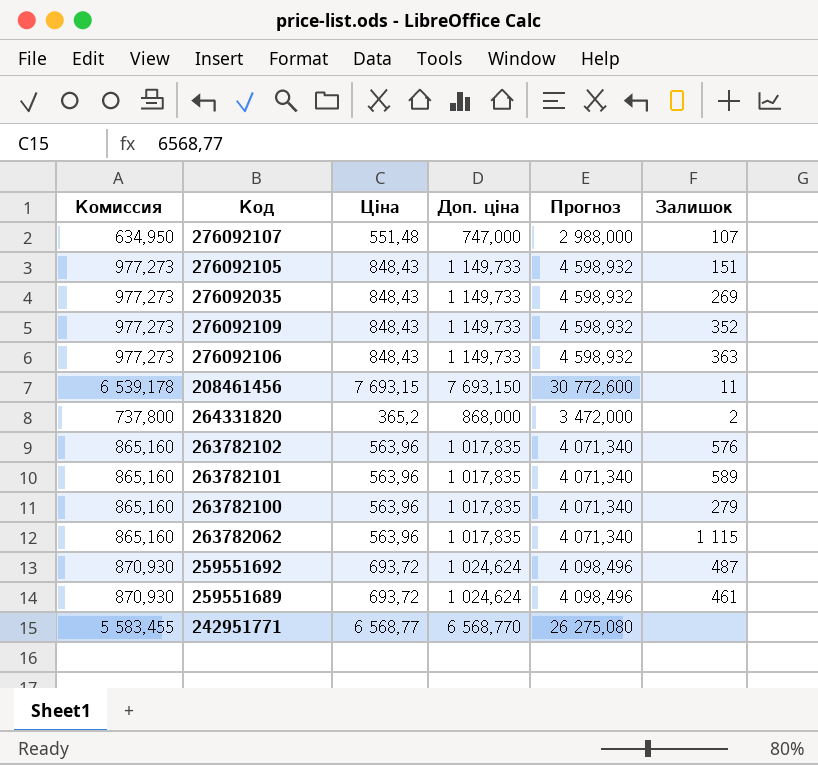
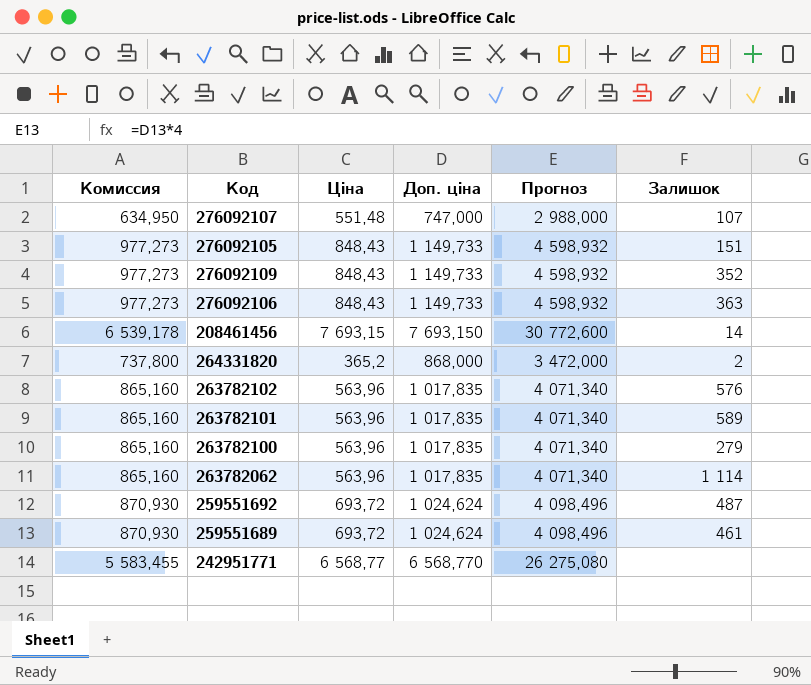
row 276092035: 977,273 | 848,43 | 1 149,733 | 4 598,932 | 269 -> none
208461456 | Залишок: 11 -> 14
263782062 | Залишок: 1 115 -> 1 114

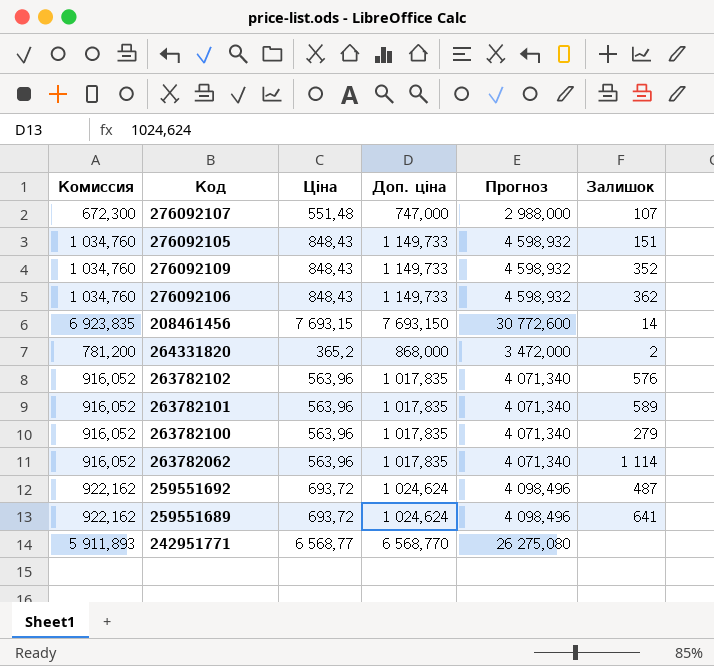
column Комиссия | formula: [Доп. ціна] * 0,85 -> [Доп. ціна] * 0,9
276092106 | Залишок: 363 -> 362
259551689 | Залишок: 461 -> 641

